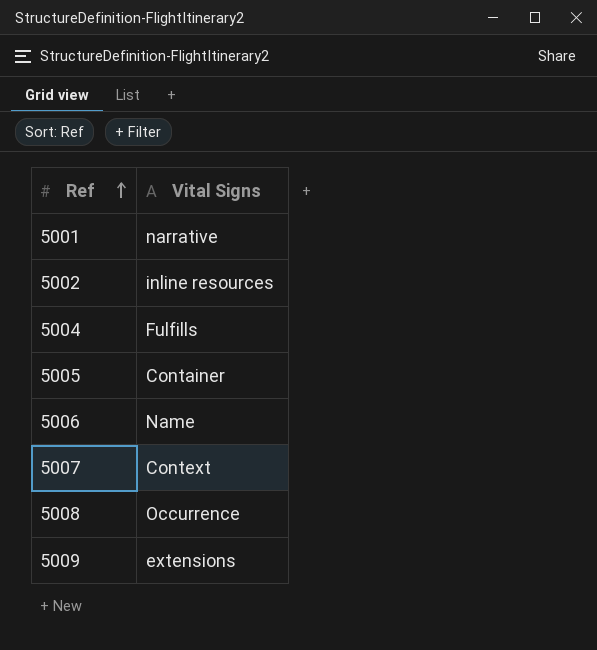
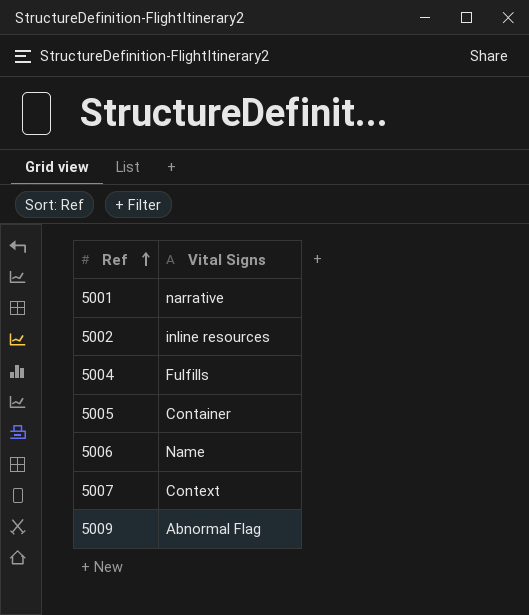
row 5008: Occurrence -> none
5009 | Vital Signs: extensions -> Abnormal Flag

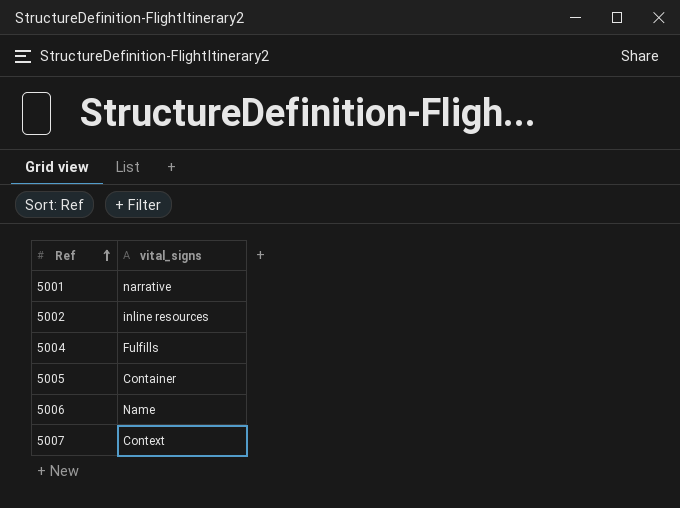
column name: Vital Signs -> vital_signs
row 5009: Abnormal Flag -> none

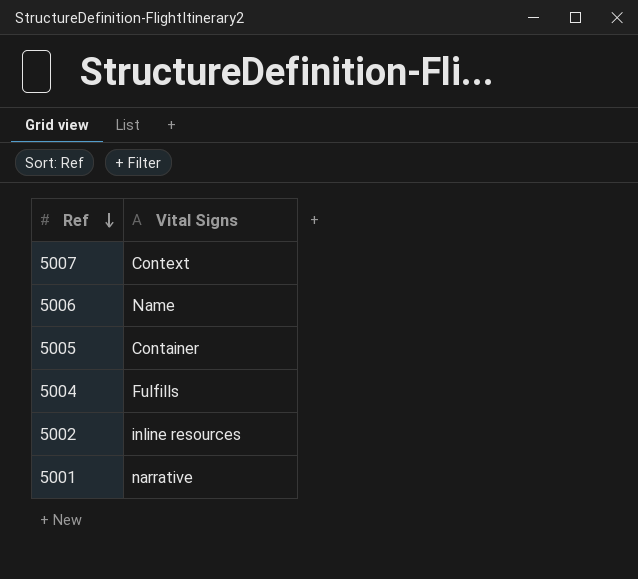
row order: Ref ascending -> Ref descending
column name: vital_signs -> Vital Signs

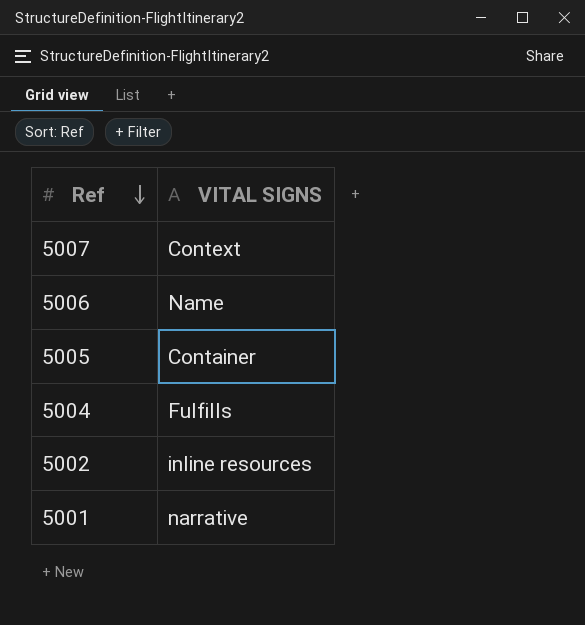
column name: Vital Signs -> VITAL SIGNS

